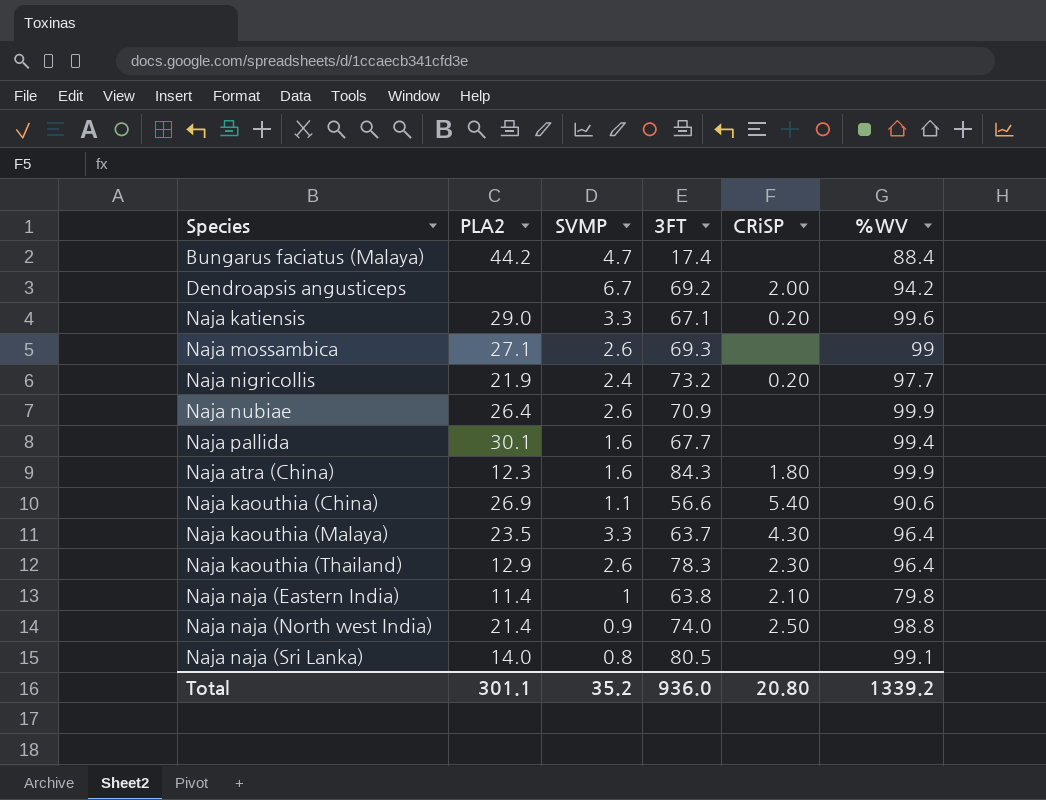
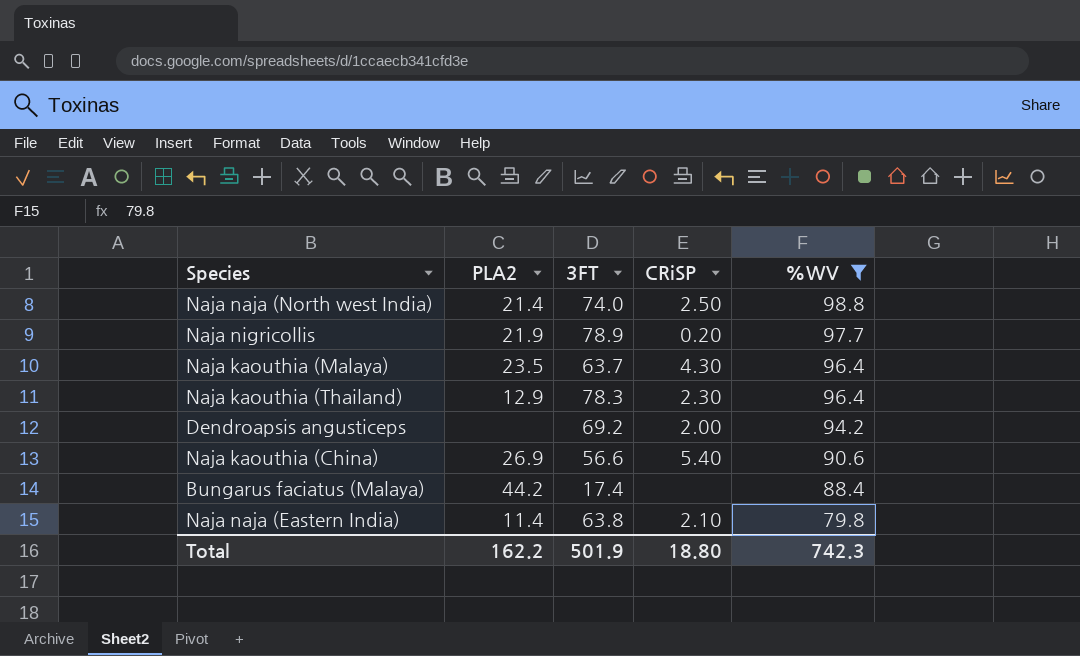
filter: none -> %WV <= 98.8
row order: none -> %WV descending
column SVMP | position: 3 -> none
Naja nigricollis | 3FT: 73.2 -> 78.9
Total | PLA2: 301.1 -> 162.2
Total | 3FT: 936.0 -> 501.9
Total | CRiSP: 20.80 -> 18.80
Total | %WV: 1339.2 -> 742.3

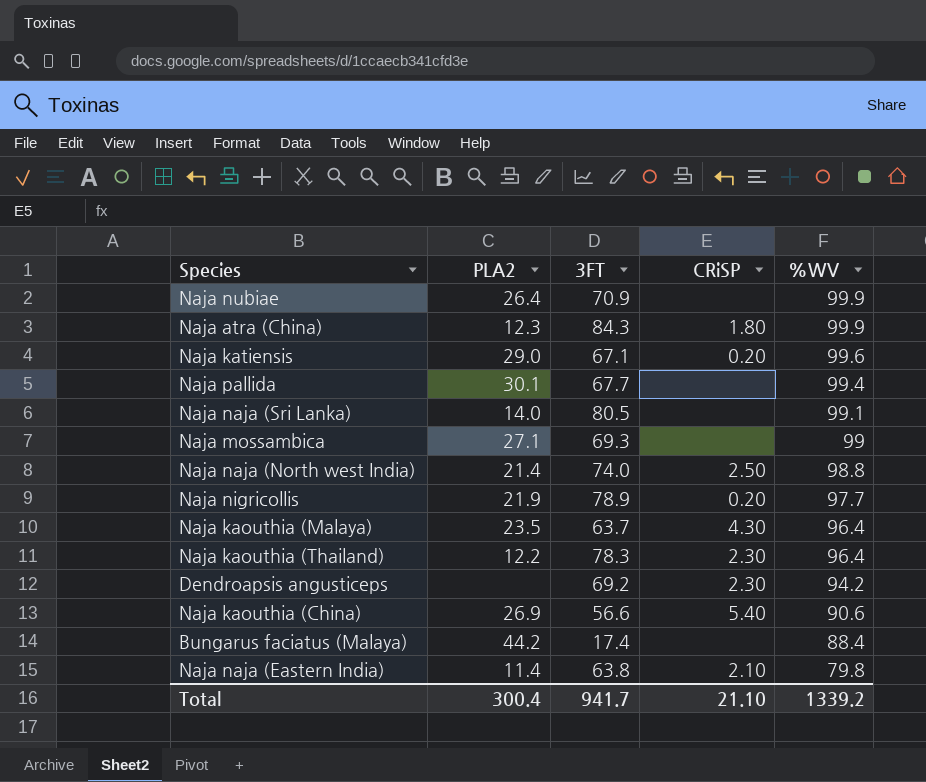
filter: %WV <= 98.8 -> none
Naja kaouthia (Thailand) | PLA2: 12.9 -> 12.2
Dendroapsis angusticeps | CRiSP: 2.00 -> 2.30
Total | PLA2: 162.2 -> 300.4
Total | 3FT: 501.9 -> 941.7
Total | CRiSP: 18.80 -> 21.10
Total | %WV: 742.3 -> 1339.2

